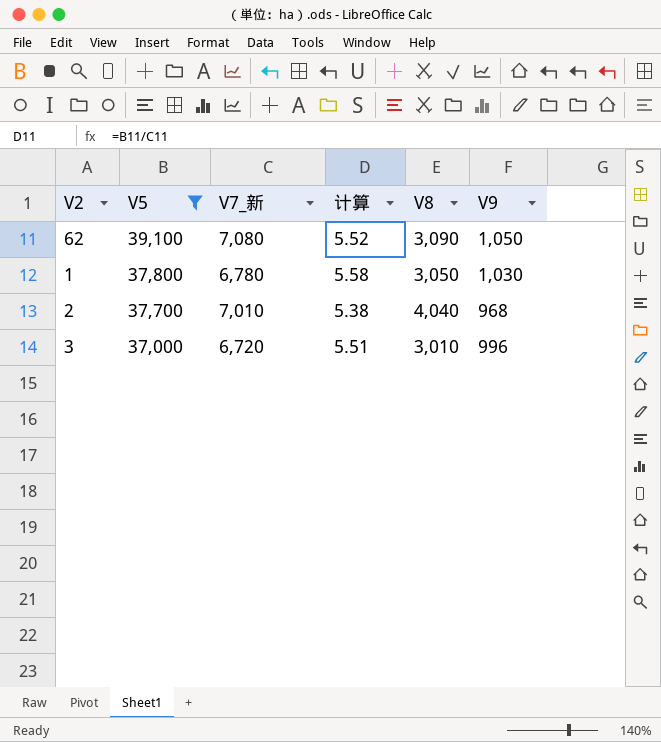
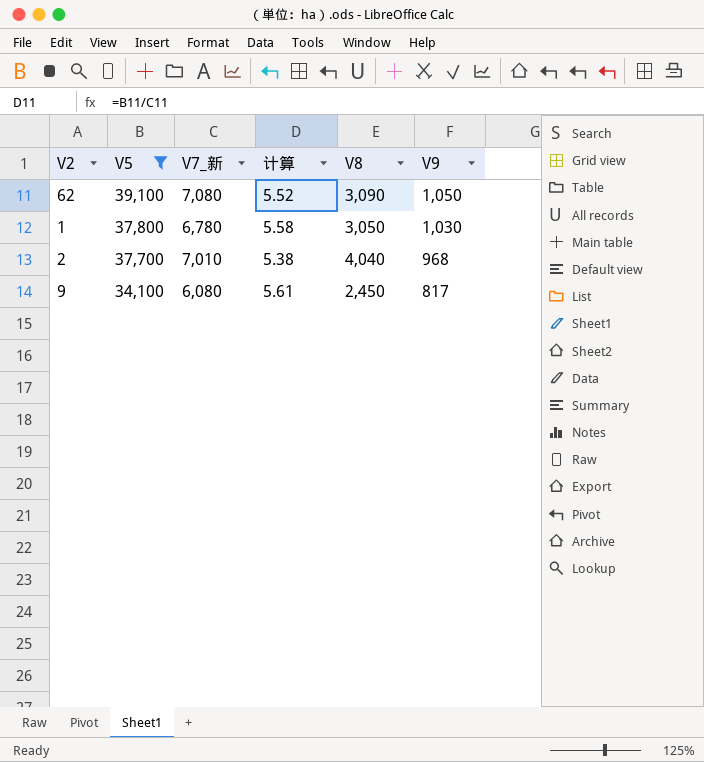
row 3: 37,000 | 6,720 | 5.51 | 3,010 | 996 -> none
row 9: none -> 34,100 | 6,080 | 5.61 | 2,450 | 817

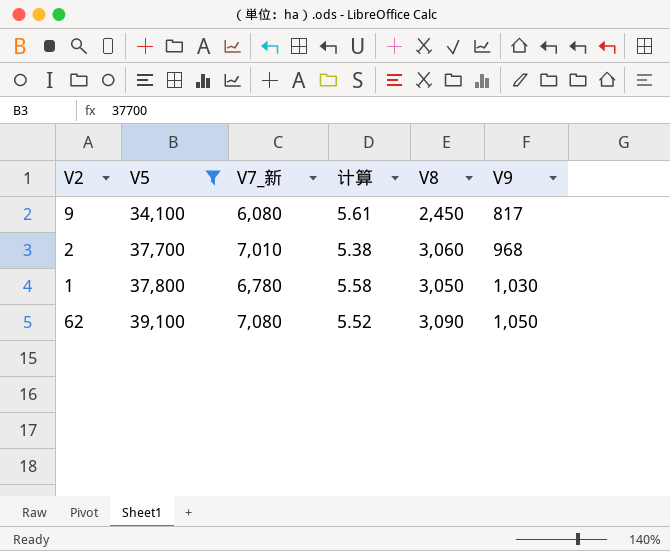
row order: V5 descending -> V5 ascending
2 | V8: 4,040 -> 3,060

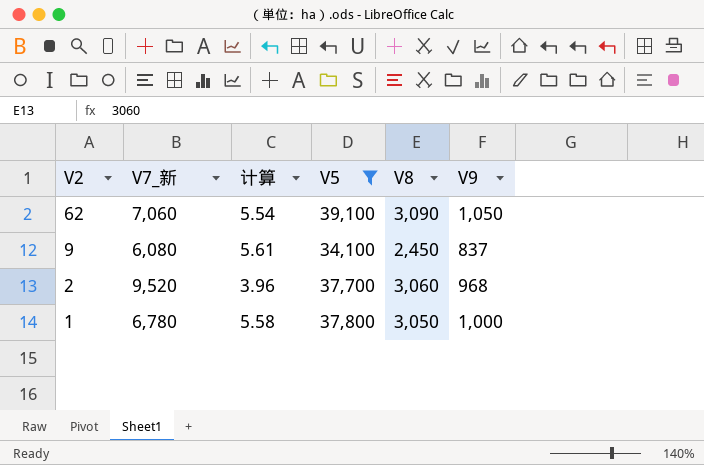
row order: V5 ascending -> V2 descending
column V5 | position: 2 -> 4
62 | V7_新: 7,080 -> 7,060
62 | 计算: 5.52 -> 5.54
9 | V9: 817 -> 837
2 | V7_新: 7,010 -> 9,520
2 | 计算: 5.38 -> 3.96
1 | V9: 1,030 -> 1,000

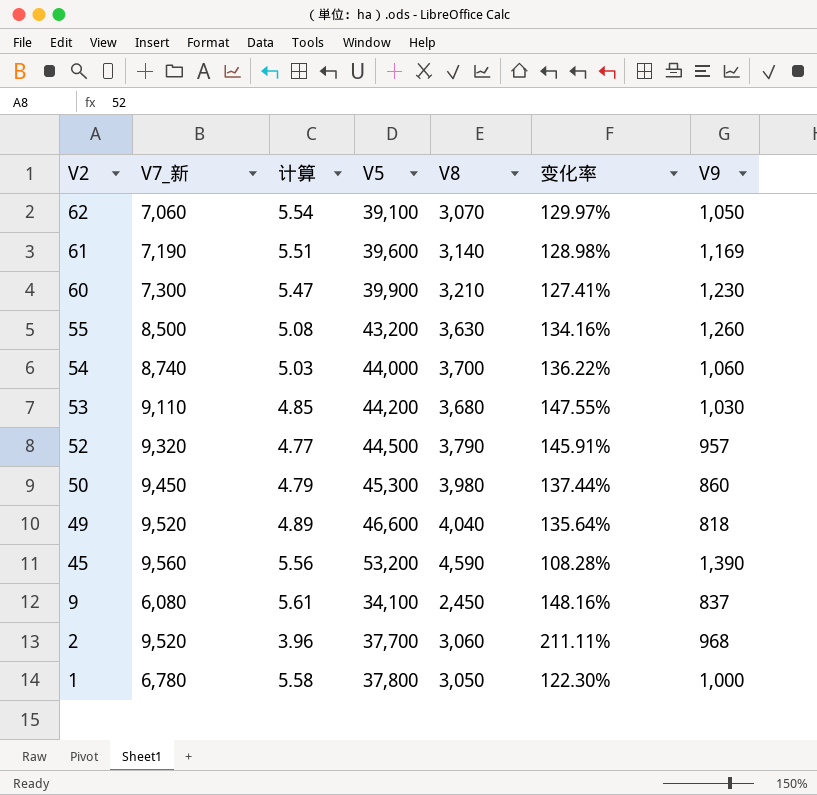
filter: V5 <= 39,100 -> none
column 变化率 | formula: none -> ([V7_新] - [V8]) / [V8]
62 | V8: 3,090 -> 3,070

